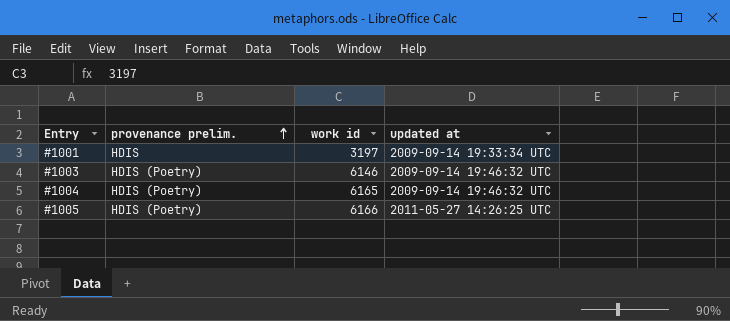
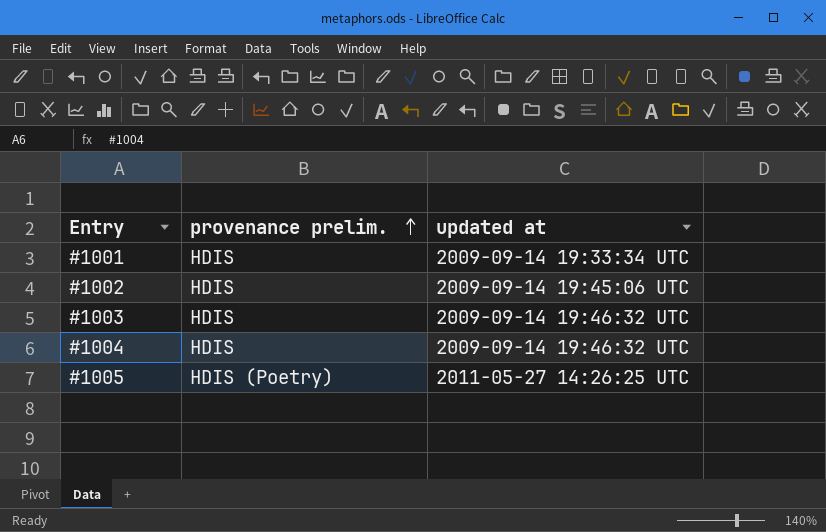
column work id | position: 3 -> none
row #1002: none -> HDIS | 2009-09-14 19:45:06 UTC
#1003 | provenance prelim.: HDIS (Poetry) -> HDIS
#1004 | provenance prelim.: HDIS (Poetry) -> HDIS

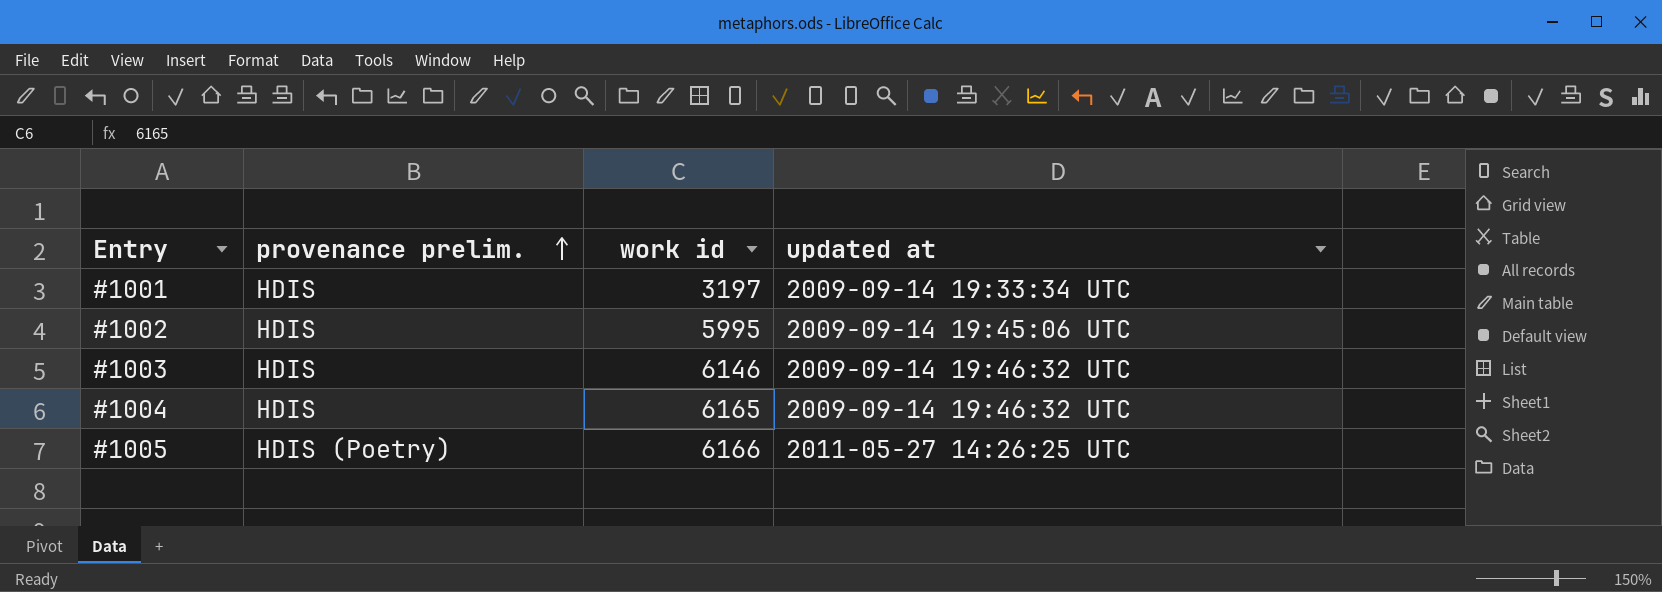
column work id | position: none -> 3

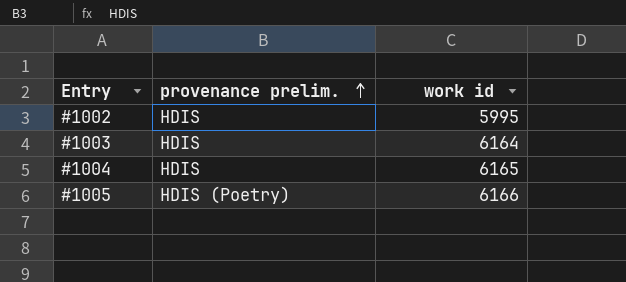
column updated at | position: 4 -> none
row #1001: HDIS | 3197 | 2009-09-14 19:33:34 UTC -> none
#1003 | work id: 6146 -> 6164

